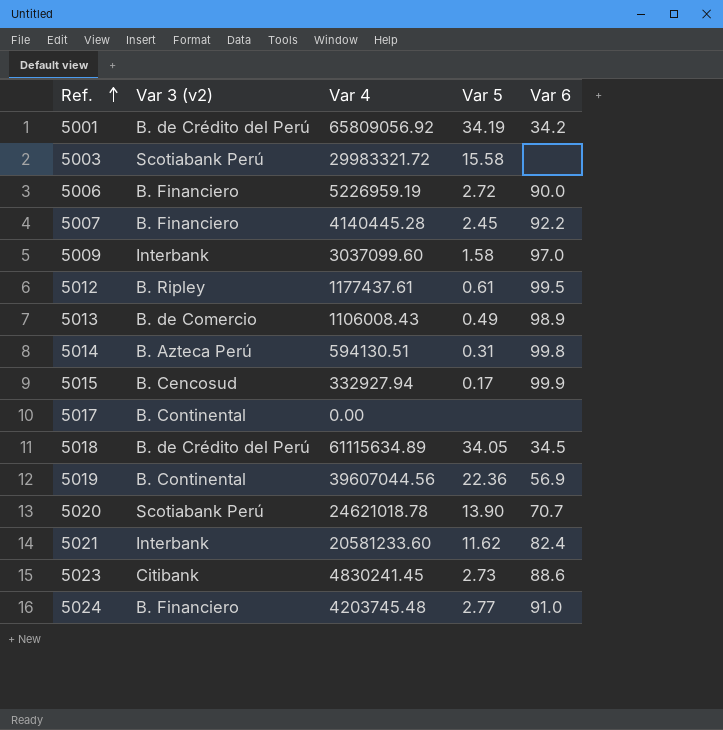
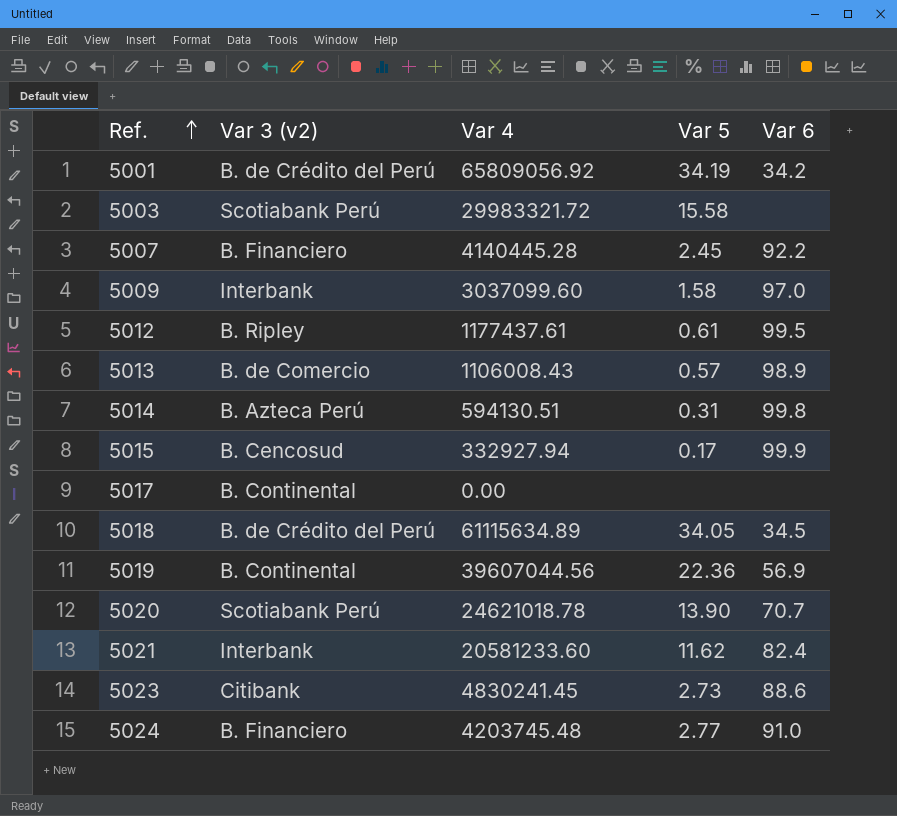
row 5006: B. Financiero | 5226959.19 | 2.72 | 90.0 -> none
5013 | Var 5: 0.49 -> 0.57

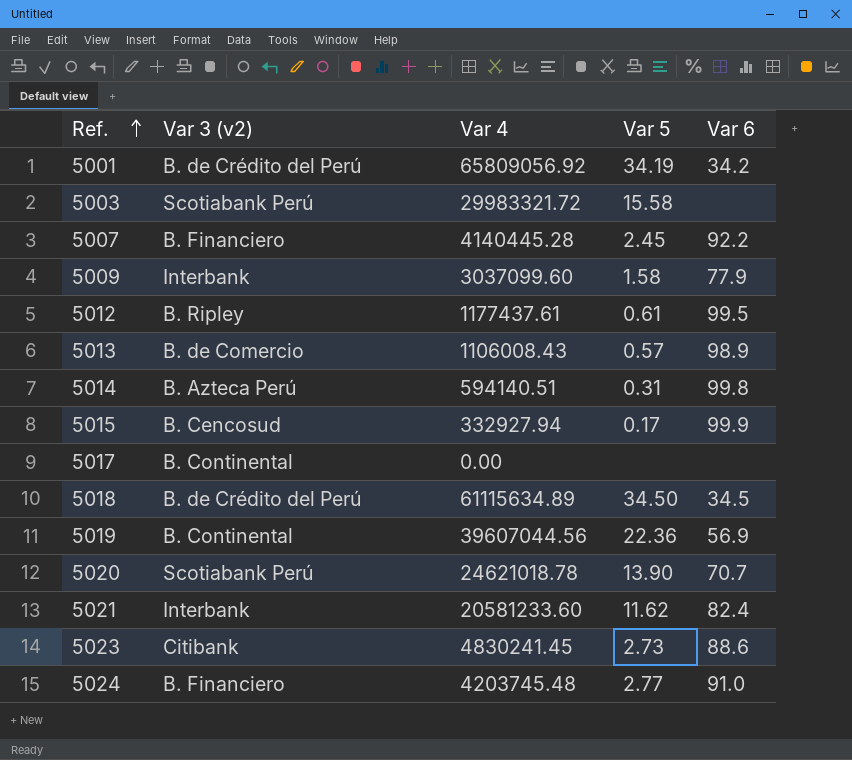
5009 | Var 6: 97.0 -> 77.9
5014 | Var 4: 594130.51 -> 594140.51
5018 | Var 5: 34.05 -> 34.50

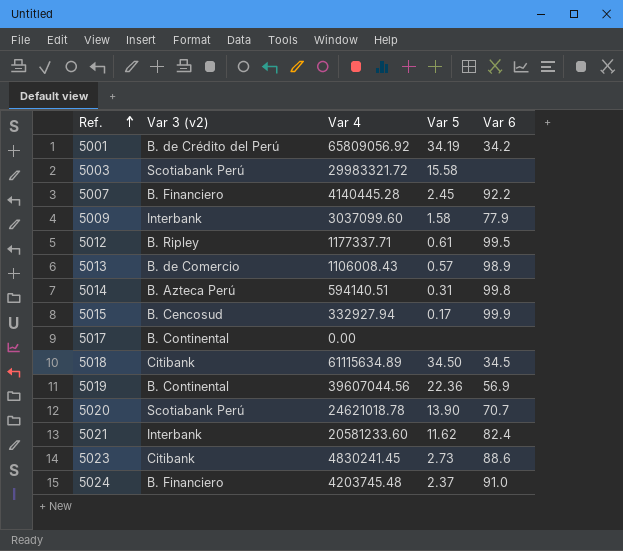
5012 | Var 4: 1177437.61 -> 1177337.71
5018 | Var 3 (v2): B. de Crédito del Perú -> Citibank
5024 | Var 5: 2.77 -> 2.37

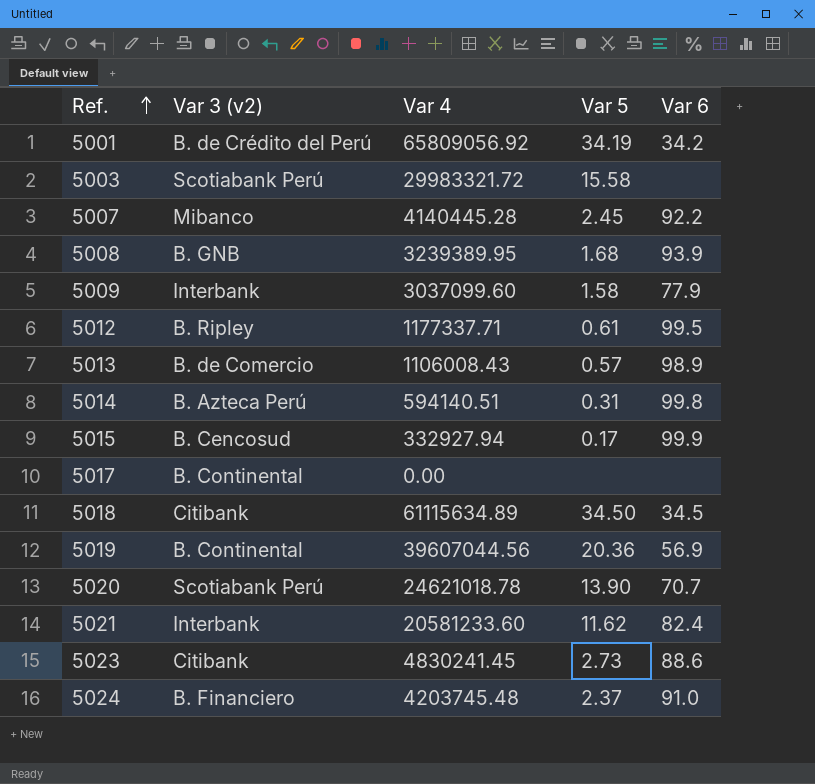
5007 | Var 3 (v2): B. Financiero -> Mibanco
row 5008: none -> B. GNB | 3239389.95 | 1.68 | 93.9
5019 | Var 5: 22.36 -> 20.36

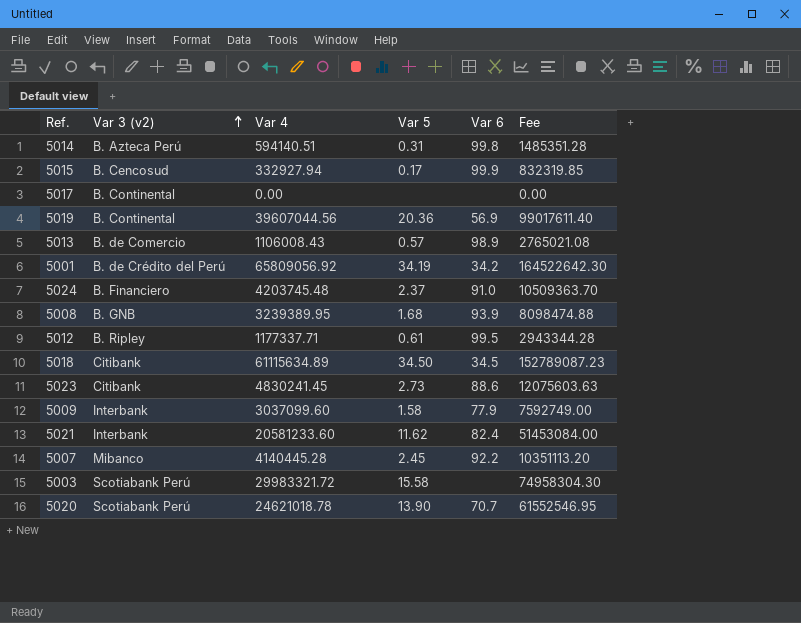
row order: Ref. ascending -> Var 3 (v2) ascending
column Fee | formula: none -> [Var 4] * 2.5

